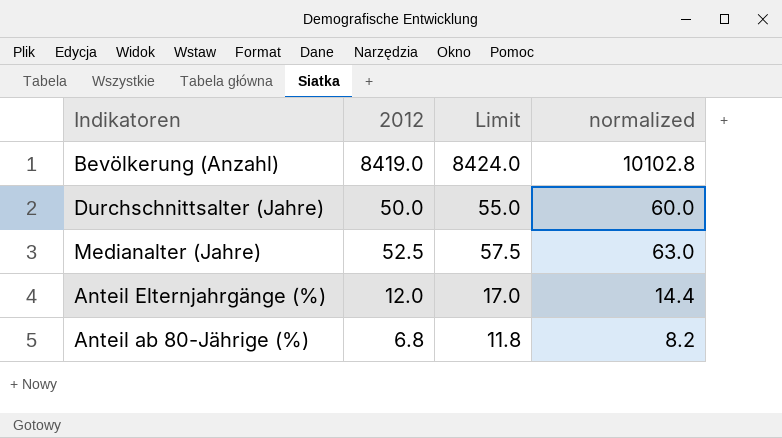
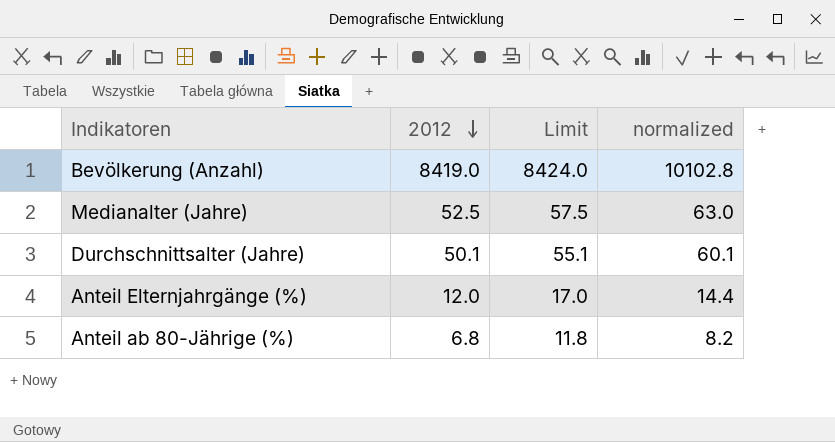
row order: none -> 2012 descending
Durchschnittsalter (Jahre) | 2012: 50.0 -> 50.1
Durchschnittsalter (Jahre) | Limit: 55.0 -> 55.1
Durchschnittsalter (Jahre) | normalized: 60.0 -> 60.1

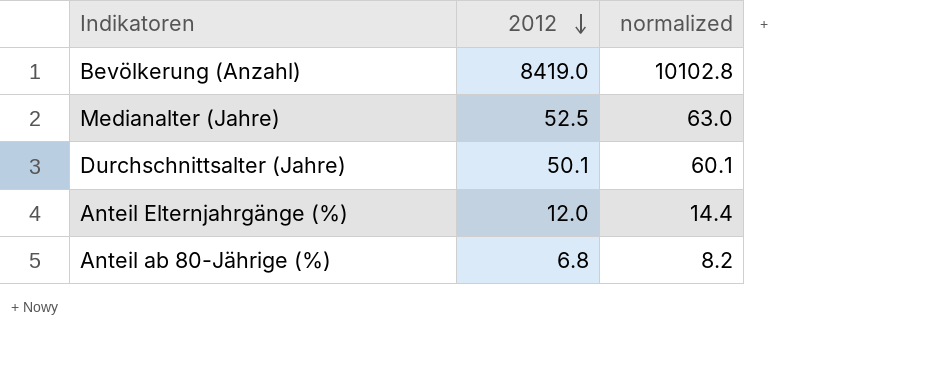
column Limit | formula: [2012] + 5 -> none

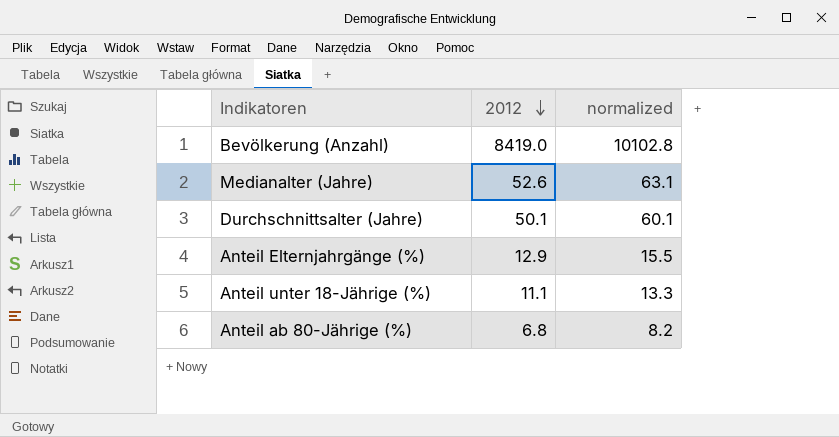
Medianalter (Jahre) | 2012: 52.5 -> 52.6
Medianalter (Jahre) | normalized: 63.0 -> 63.1
Anteil Elternjahrgänge (%) | 2012: 12.0 -> 12.9
Anteil Elternjahrgänge (%) | normalized: 14.4 -> 15.5
row Anteil unter 18-Jährige (%): none -> 11.1 | 13.3

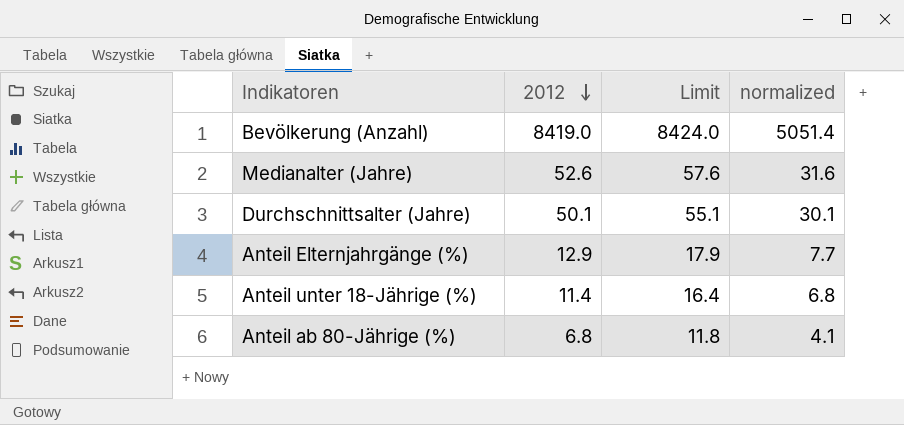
column Limit | formula: none -> [2012] + 5
column normalized | formula: [2012] * 1.2 -> [2012] * 0.6
Anteil unter 18-Jährige (%) | 2012: 11.1 -> 11.4

